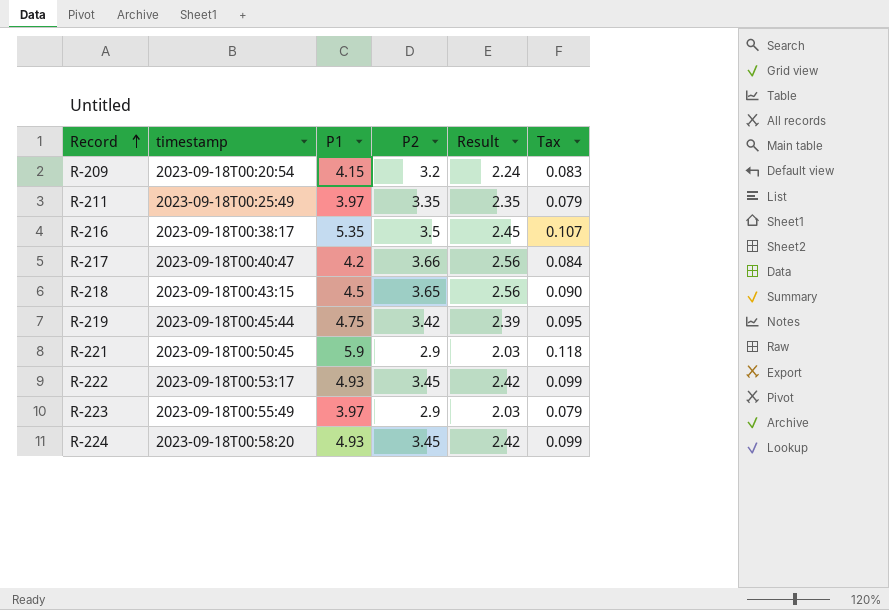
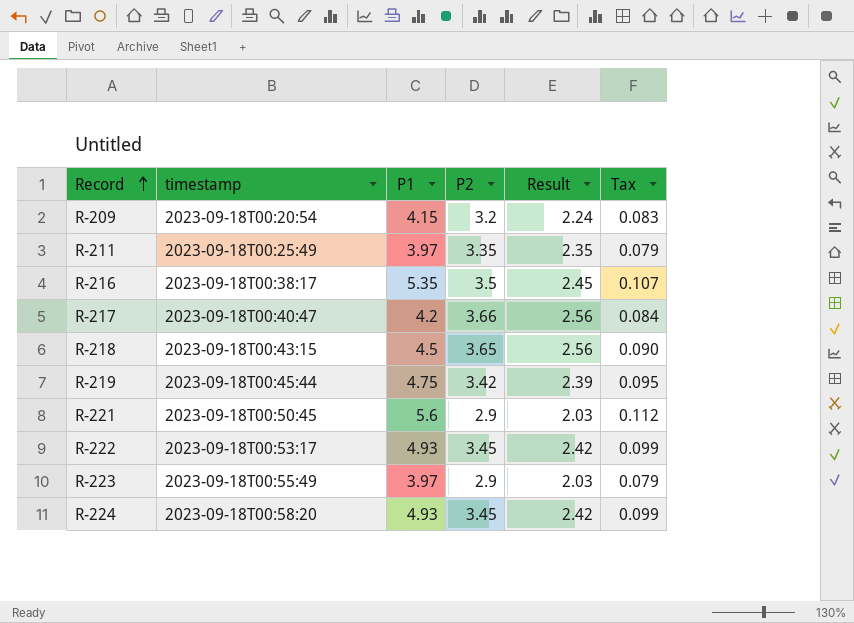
R-221 | P1: 5.9 -> 5.6
R-221 | Tax: 0.118 -> 0.112

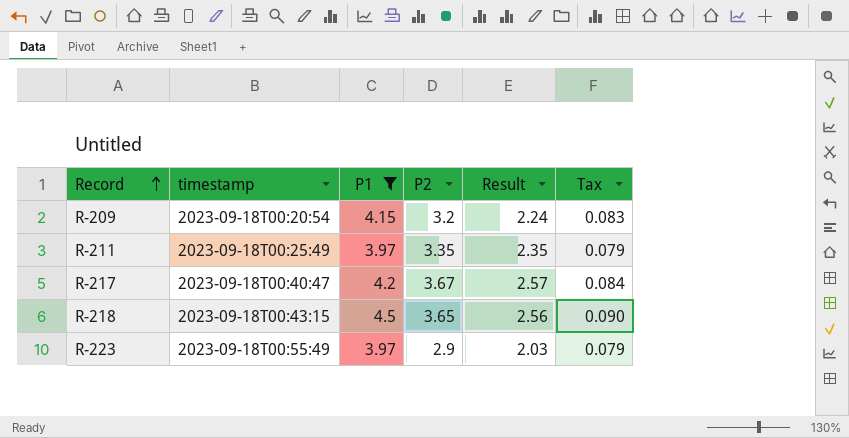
filter: none -> P1 <= 4.5
R-217 | P2: 3.66 -> 3.67
R-217 | Result: 2.56 -> 2.57

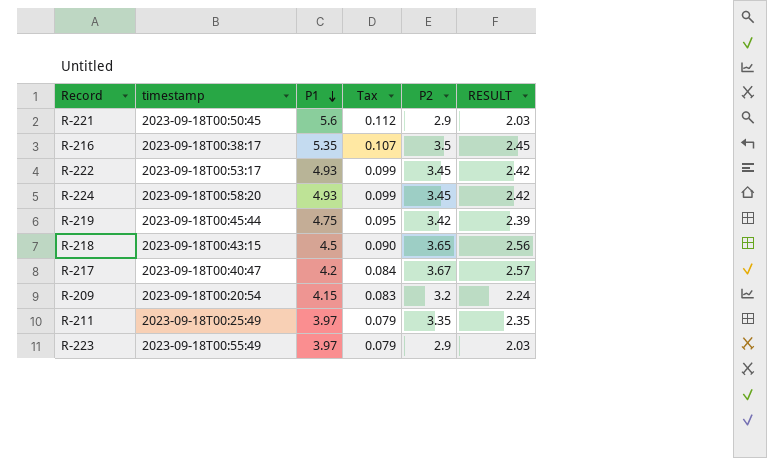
filter: P1 <= 4.5 -> none
row order: Record ascending -> P1 descending
column Tax | position: 6 -> 4
column name: Result -> RESULT

